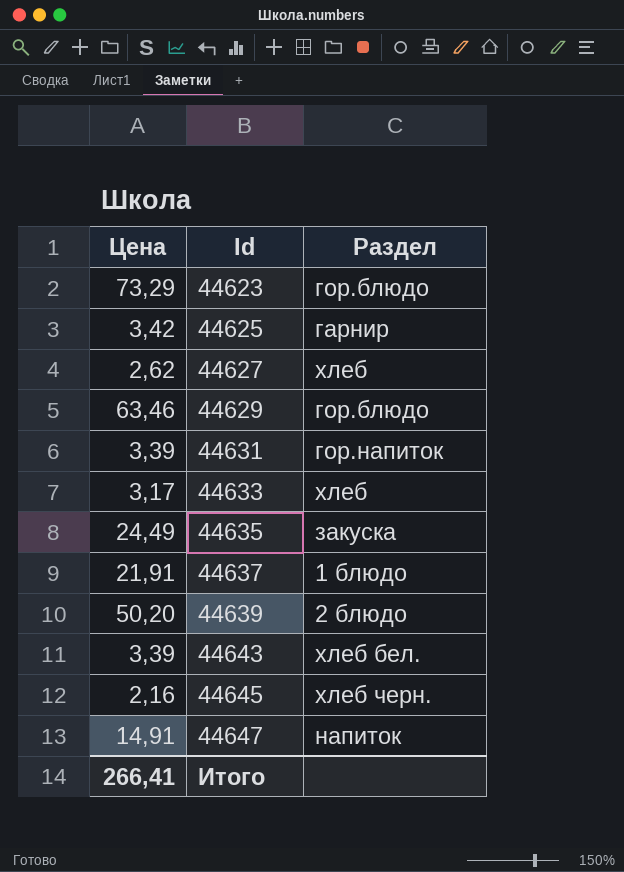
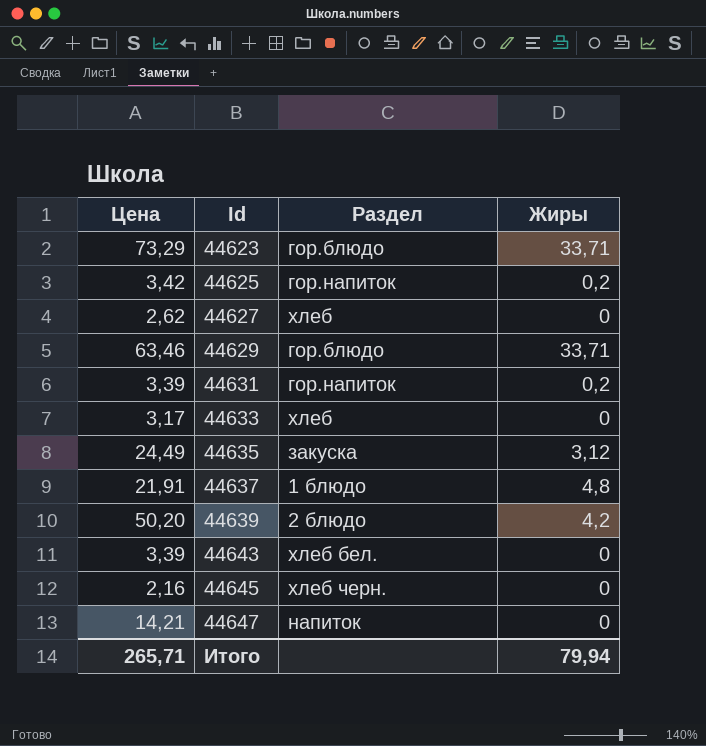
column Жиры | position: none -> 4
44625 | Раздел: гарнир -> гор.напиток
44647 | Цена: 14,91 -> 14,21
Итого | Цена: 266,41 -> 265,71

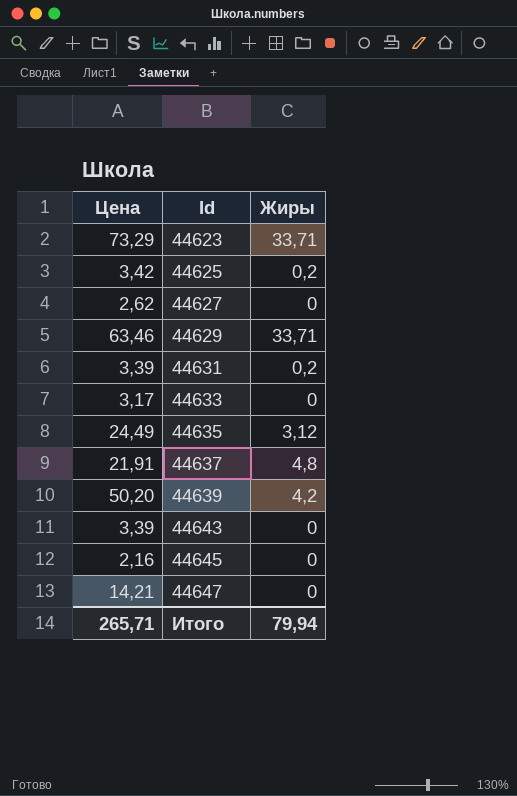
column Раздел | position: 3 -> none

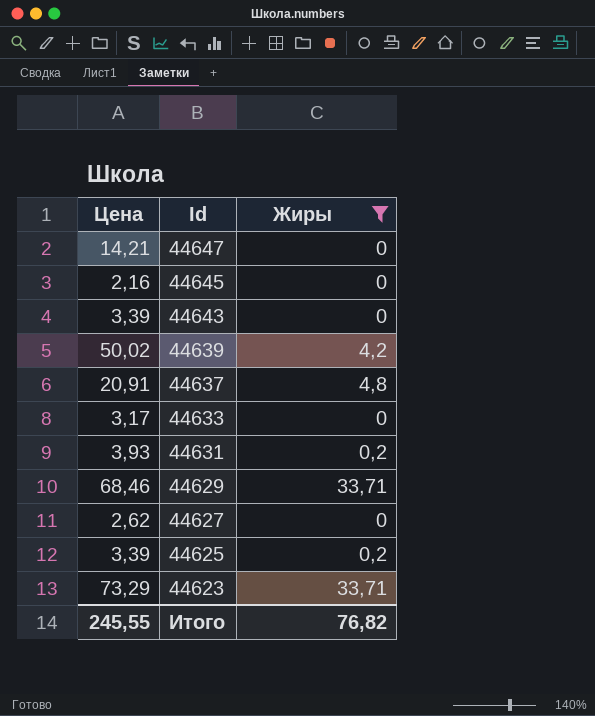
filter: none -> Жиры != 3,12
row order: Id ascending -> Id descending
44639 | Цена: 50,20 -> 50,02
44637 | Цена: 21,91 -> 20,91
44631 | Цена: 3,39 -> 3,93
44629 | Цена: 63,46 -> 68,46
44625 | Цена: 3,42 -> 3,39
Итого | Цена: 265,71 -> 245,55
Итого | Жиры: 79,94 -> 76,82

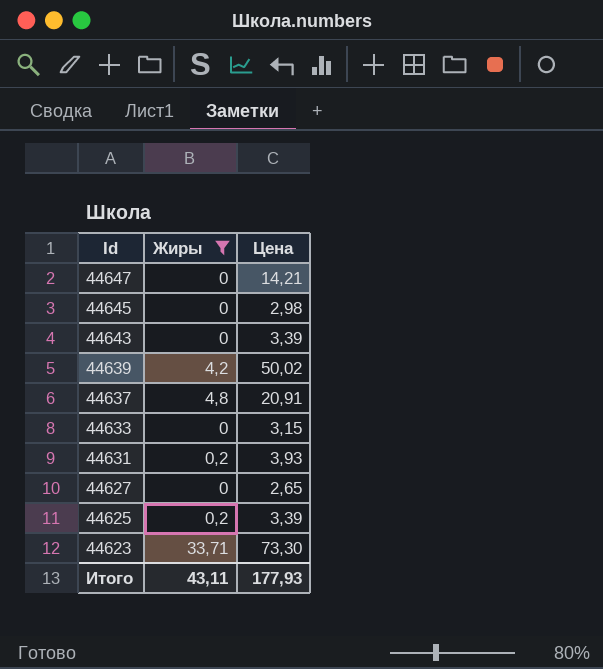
column Цена | position: 1 -> 3
row 44629: 68,46 | 33,71 -> none
44645 | Цена: 2,16 -> 2,98
44633 | Цена: 3,17 -> 3,15
44627 | Цена: 2,62 -> 2,65
44623 | Цена: 73,29 -> 73,30
Итого | Жиры: 76,82 -> 43,11
Итого | Цена: 245,55 -> 177,93

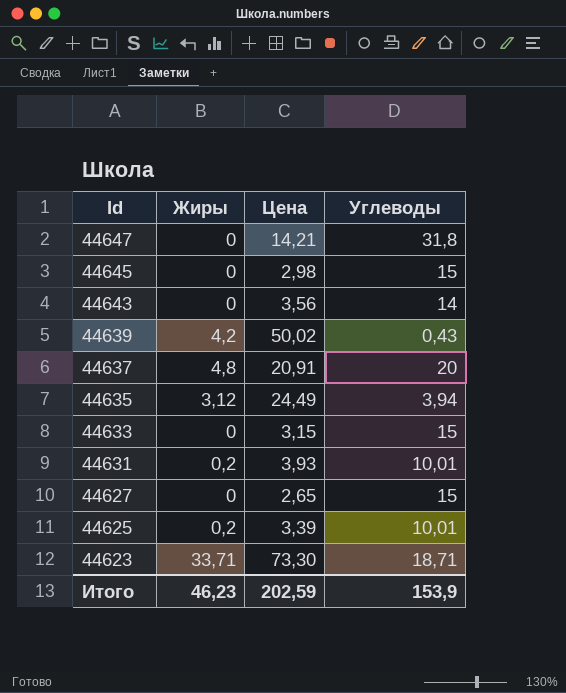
filter: Жиры != 3,12 -> none
column Углеводы | position: none -> 4
44643 | Цена: 3,39 -> 3,56
Итого | Жиры: 43,11 -> 46,23
Итого | Цена: 177,93 -> 202,59

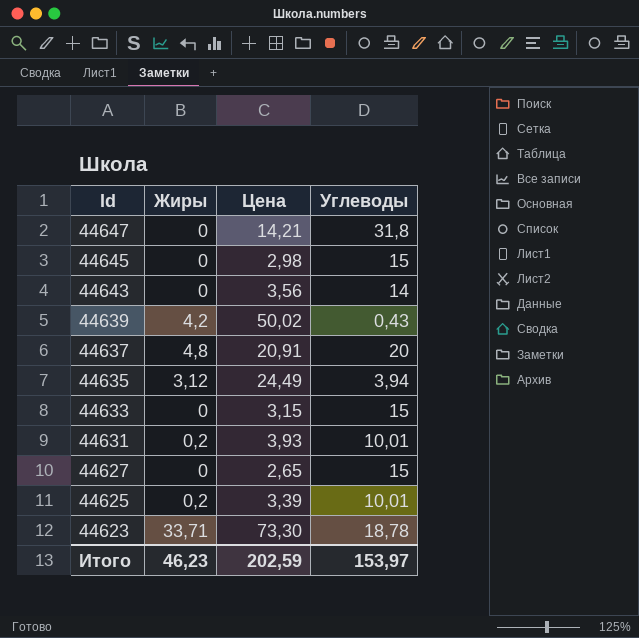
44623 | Углеводы: 18,71 -> 18,78
Итого | Углеводы: 153,9 -> 153,97

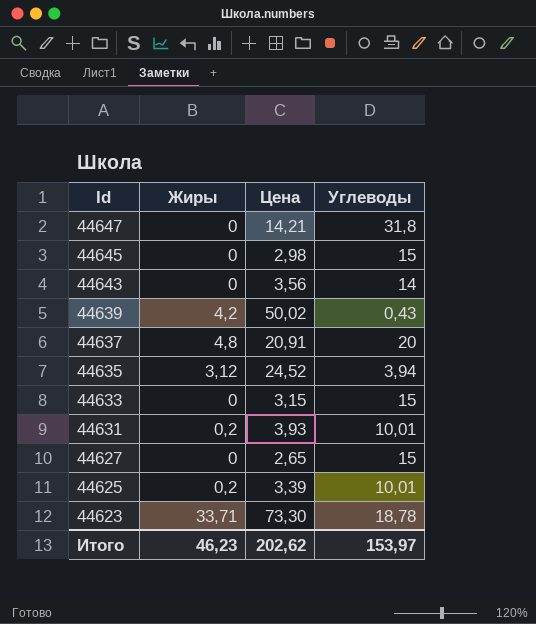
44635 | Цена: 24,49 -> 24,52
Итого | Цена: 202,59 -> 202,62

